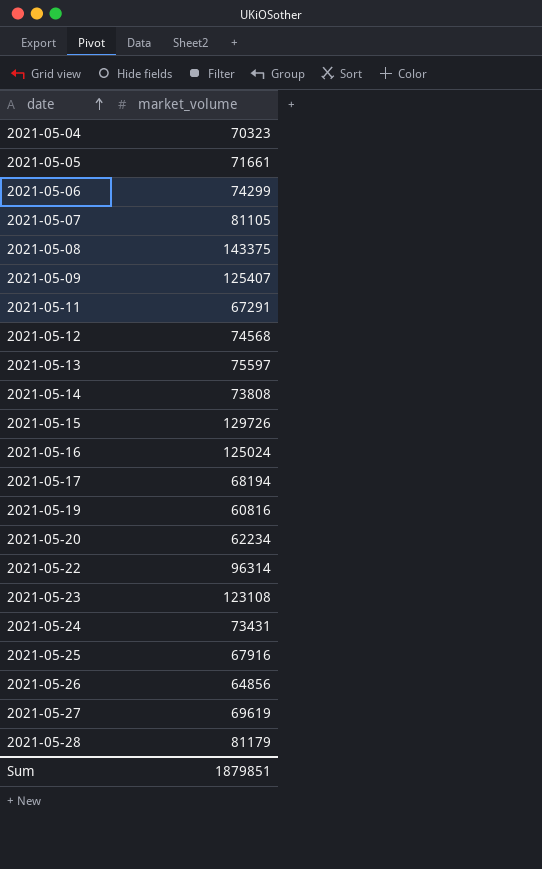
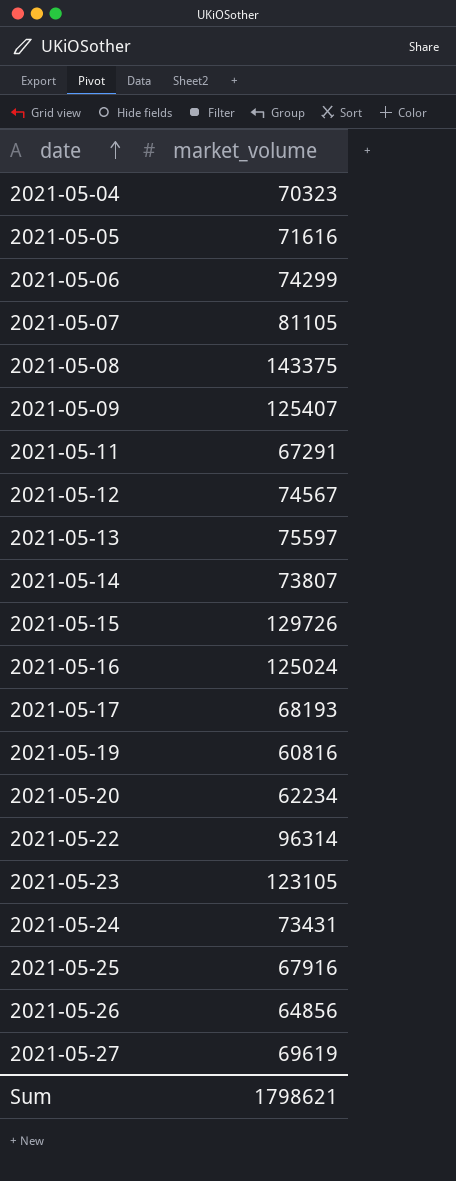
row 2021-05-28: 81179 -> none
2021-05-05 | market_volume: 71661 -> 71616
2021-05-12 | market_volume: 74568 -> 74567
2021-05-14 | market_volume: 73808 -> 73807
2021-05-17 | market_volume: 68194 -> 68193
2021-05-23 | market_volume: 123108 -> 123105
Sum | market_volume: 1879851 -> 1798621

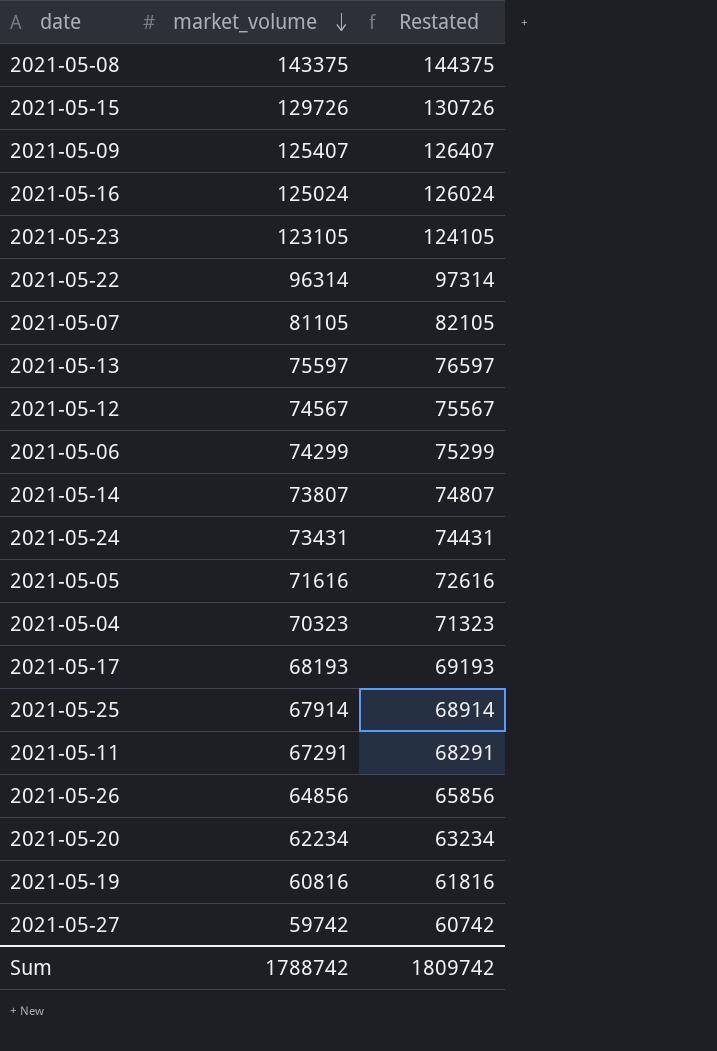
row order: date ascending -> market_volume descending
column Restated | formula: none -> [market_volume] + 1000
2021-05-25 | market_volume: 67916 -> 67914
2021-05-27 | market_volume: 69619 -> 59742
Sum | market_volume: 1798621 -> 1788742

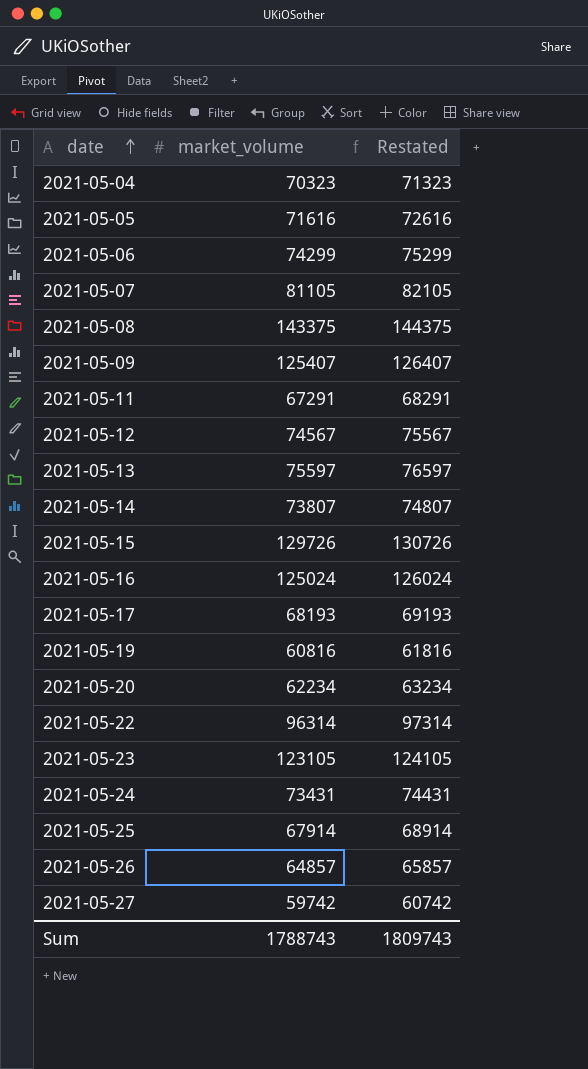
row order: market_volume descending -> date ascending
2021-05-26 | market_volume: 64856 -> 64857
2021-05-26 | Restated: 65856 -> 65857
Sum | market_volume: 1788742 -> 1788743
Sum | Restated: 1809742 -> 1809743

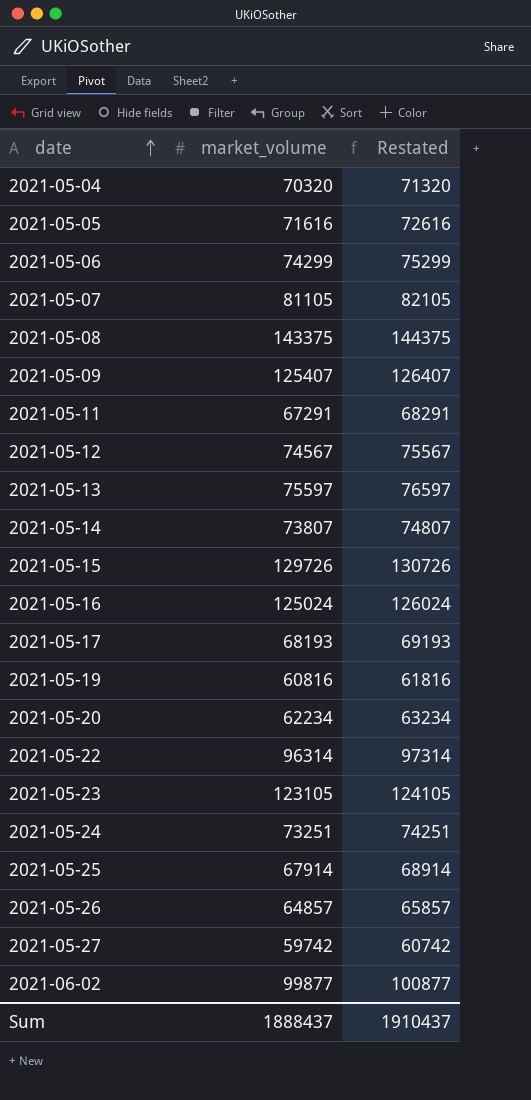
2021-05-04 | market_volume: 70323 -> 70320
2021-05-04 | Restated: 71323 -> 71320
2021-05-24 | market_volume: 73431 -> 73251
2021-05-24 | Restated: 74431 -> 74251
row 2021-06-02: none -> 99877 | 100877
Sum | market_volume: 1788743 -> 1888437
Sum | Restated: 1809743 -> 1910437

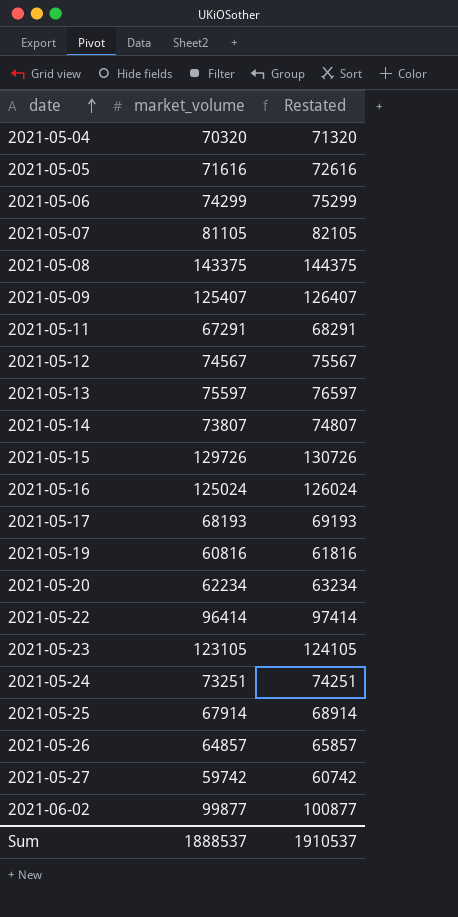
2021-05-22 | market_volume: 96314 -> 96414
2021-05-22 | Restated: 97314 -> 97414
Sum | market_volume: 1888437 -> 1888537
Sum | Restated: 1910437 -> 1910537

